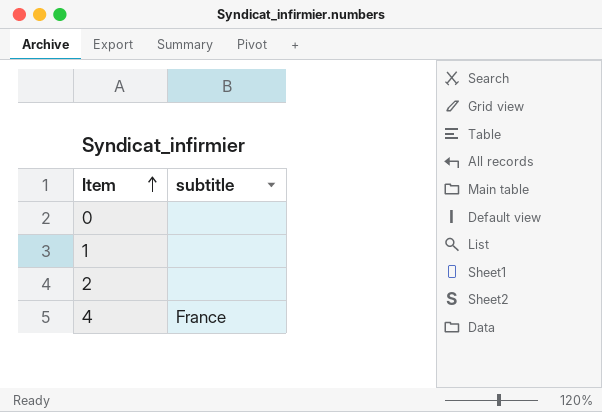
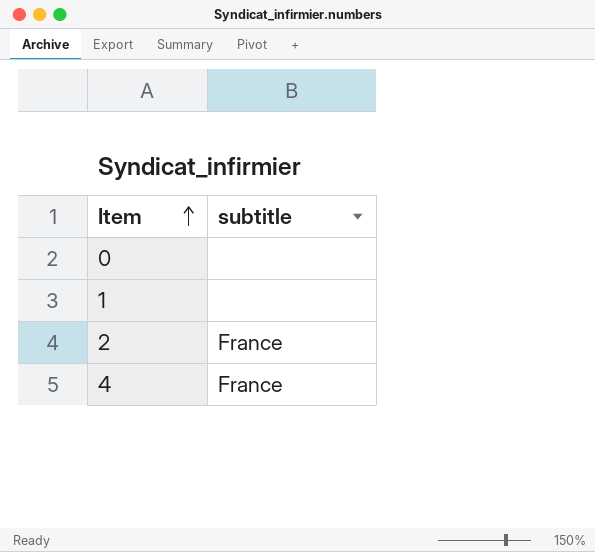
2 | subtitle: none -> France

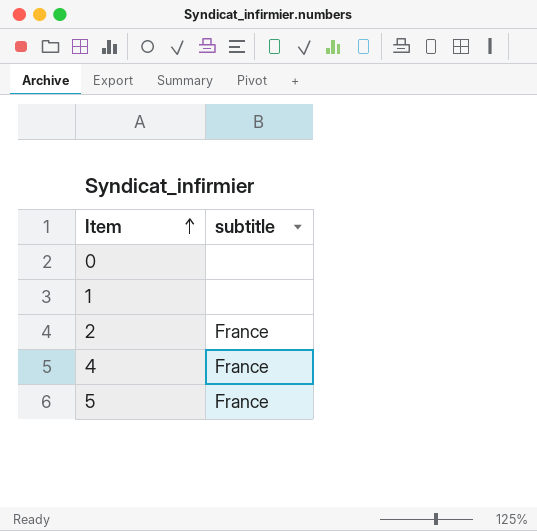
row 5: none -> France

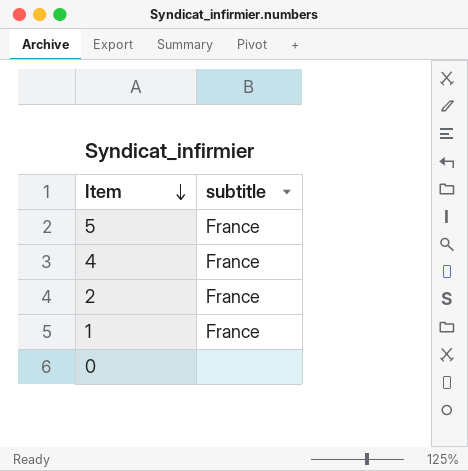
row order: Item ascending -> Item descending
1 | subtitle: none -> France

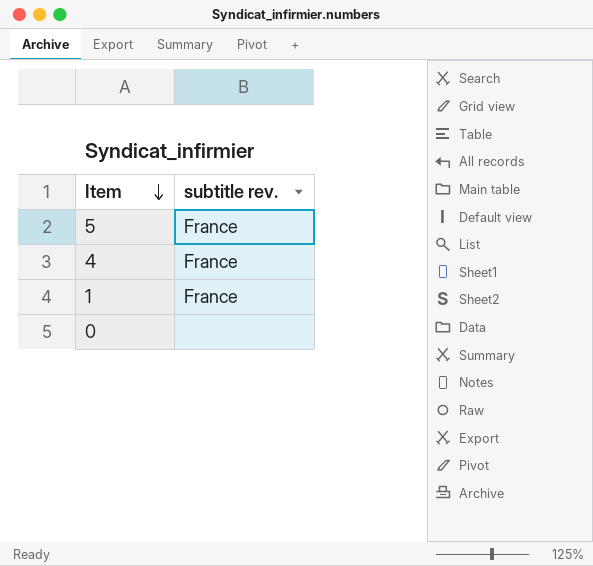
column name: subtitle -> subtitle rev.
row 2: France -> none

